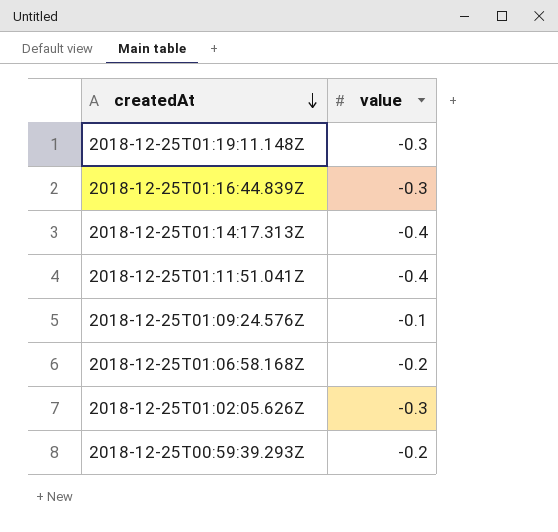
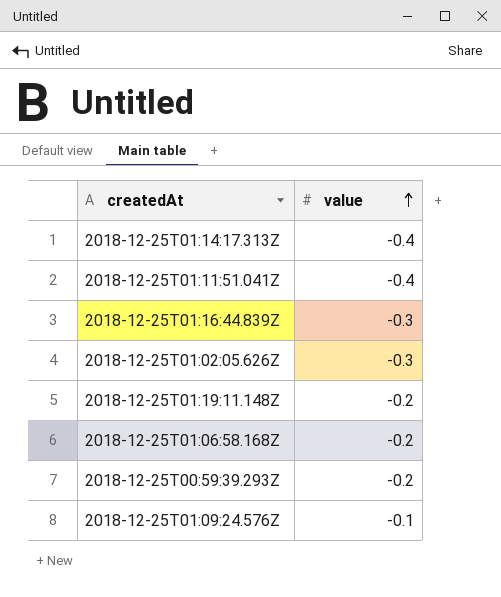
row order: createdAt descending -> value ascending
2018-12-25T01:19:11.148Z | value: -0.3 -> -0.2

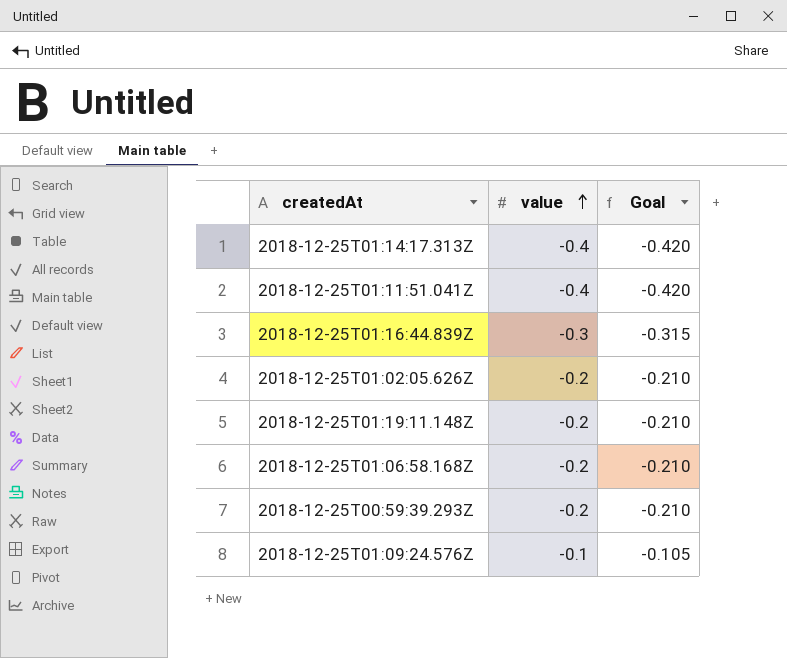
column Goal | formula: none -> [value] * 1.05
2018-12-25T01:02:05.626Z | value: -0.3 -> -0.2

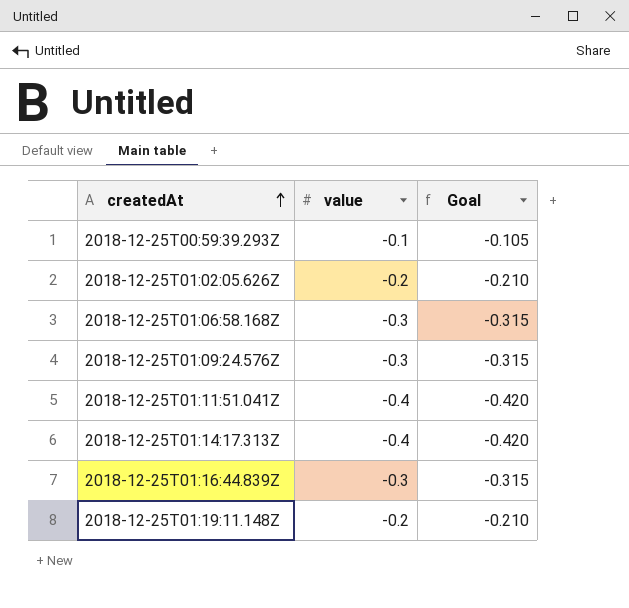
row order: value ascending -> createdAt ascending
2018-12-25T00:59:39.293Z | value: -0.2 -> -0.1
2018-12-25T00:59:39.293Z | Goal: -0.210 -> -0.105
2018-12-25T01:06:58.168Z | value: -0.2 -> -0.3
2018-12-25T01:06:58.168Z | Goal: -0.210 -> -0.315
2018-12-25T01:09:24.576Z | value: -0.1 -> -0.3
2018-12-25T01:09:24.576Z | Goal: -0.105 -> -0.315

